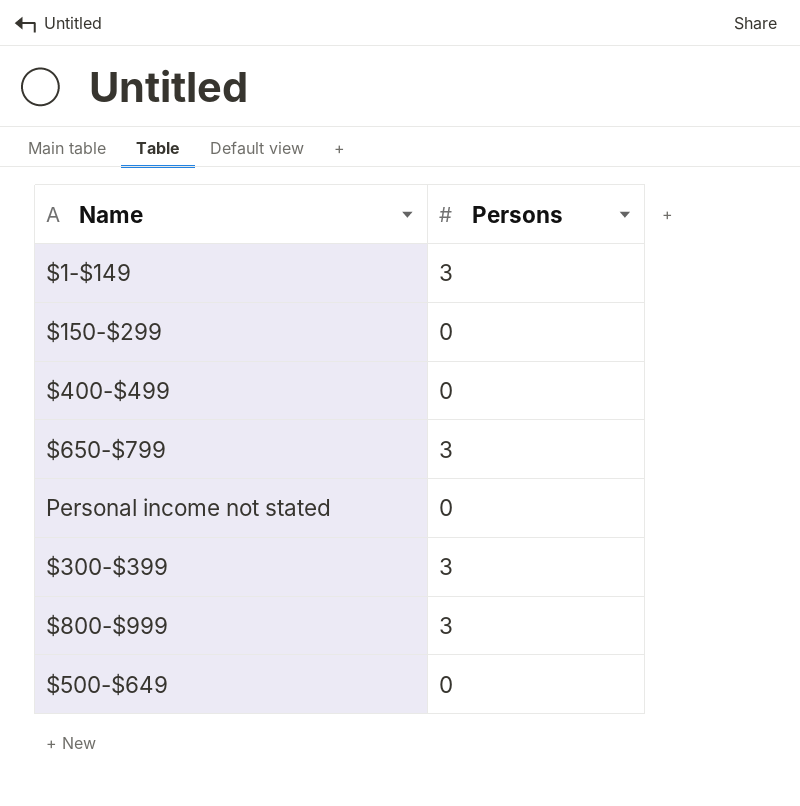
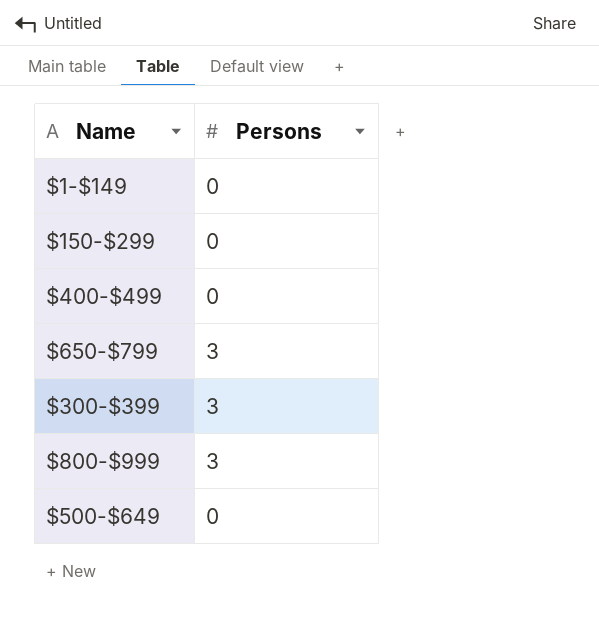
row Personal income not stated: 0 -> none
$1-$149 | Persons: 3 -> 0

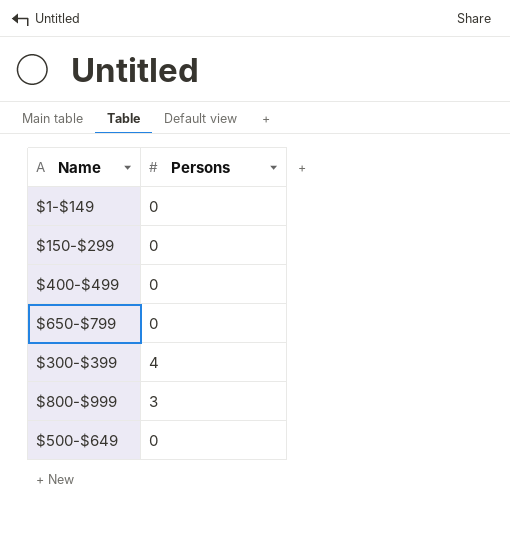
$650-$799 | Persons: 3 -> 0
$300-$399 | Persons: 3 -> 4

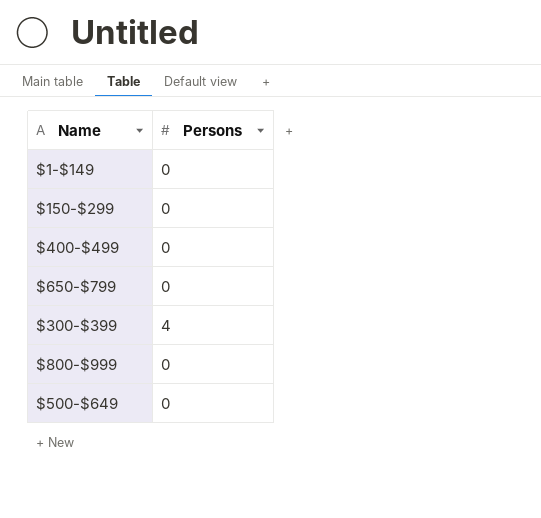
$800-$999 | Persons: 3 -> 0

